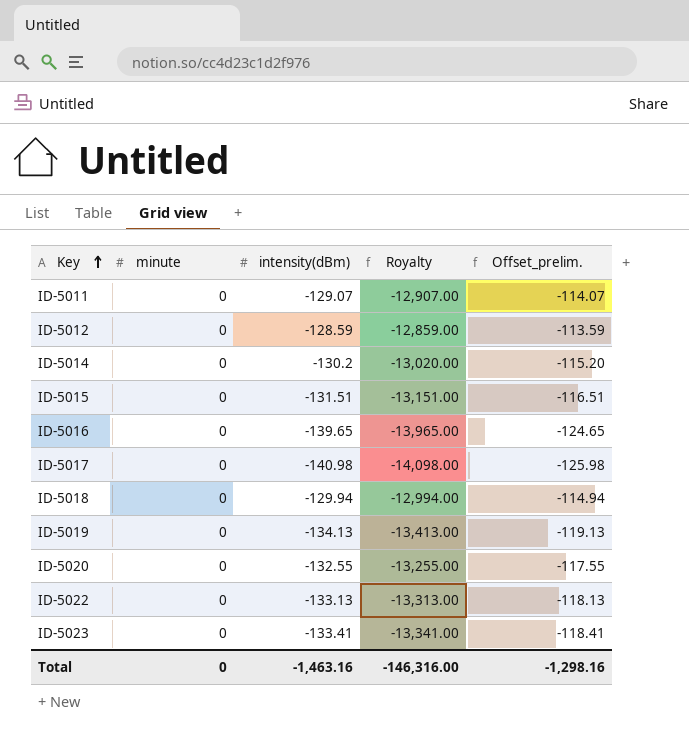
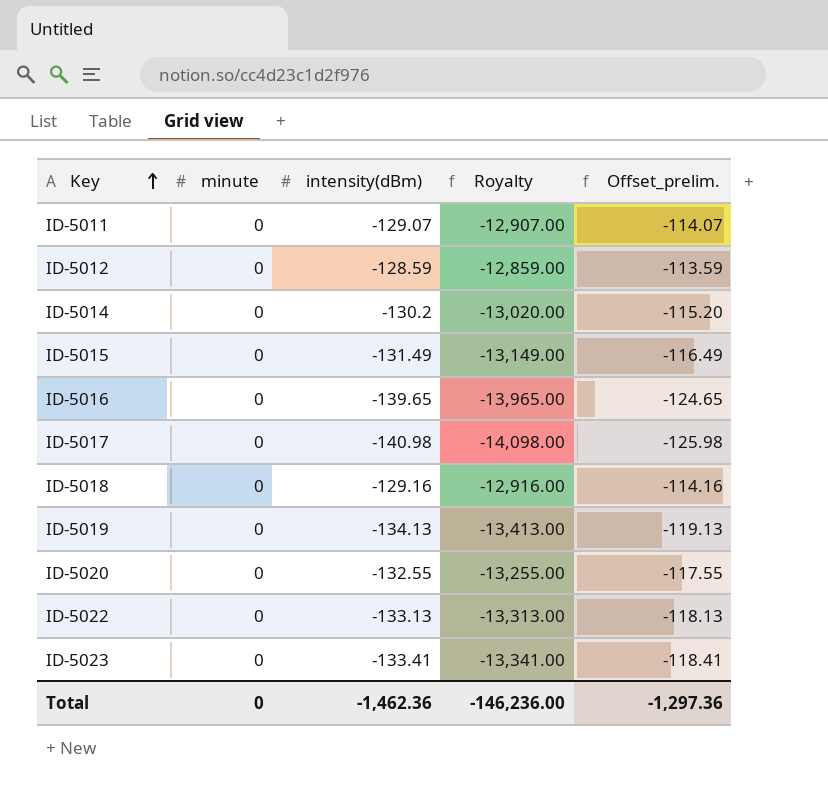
ID-5015 | intensity(dBm): -131.51 -> -131.49
ID-5015 | Royalty: -13,151.00 -> -13,149.00
ID-5015 | Offset_prelim.: -116.51 -> -116.49
ID-5018 | intensity(dBm): -129.94 -> -129.16
ID-5018 | Royalty: -12,994.00 -> -12,916.00
ID-5018 | Offset_prelim.: -114.94 -> -114.16
Total | intensity(dBm): -1,463.16 -> -1,462.36
Total | Royalty: -146,316.00 -> -146,236.00
Total | Offset_prelim.: -1,298.16 -> -1,297.36

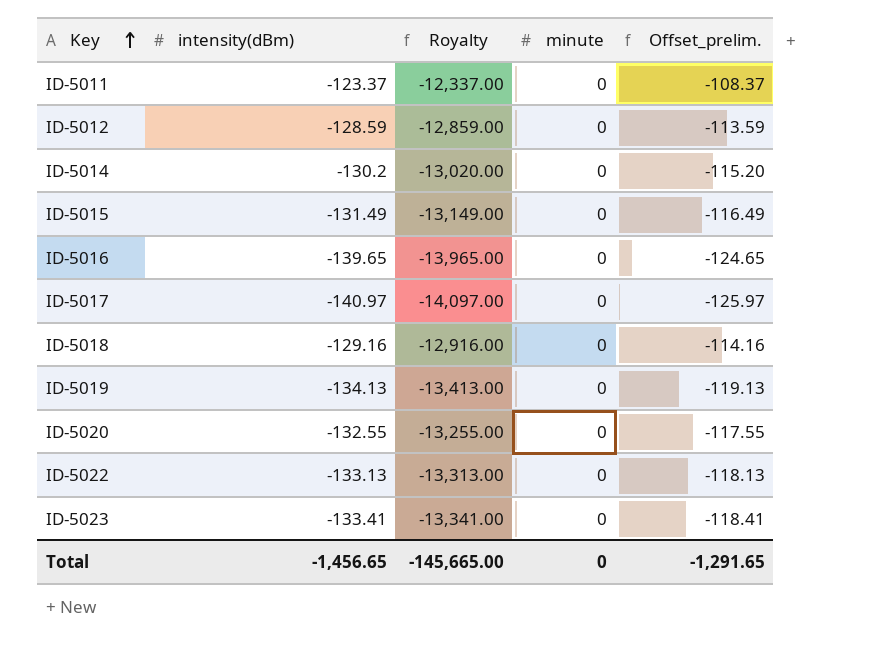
column minute | position: 2 -> 4
ID-5011 | intensity(dBm): -129.07 -> -123.37
ID-5011 | Royalty: -12,907.00 -> -12,337.00
ID-5011 | Offset_prelim.: -114.07 -> -108.37
ID-5017 | intensity(dBm): -140.98 -> -140.97
ID-5017 | Royalty: -14,098.00 -> -14,097.00
ID-5017 | Offset_prelim.: -125.98 -> -125.97
Total | intensity(dBm): -1,462.36 -> -1,456.65
Total | Royalty: -146,236.00 -> -145,665.00
Total | Offset_prelim.: -1,297.36 -> -1,291.65

